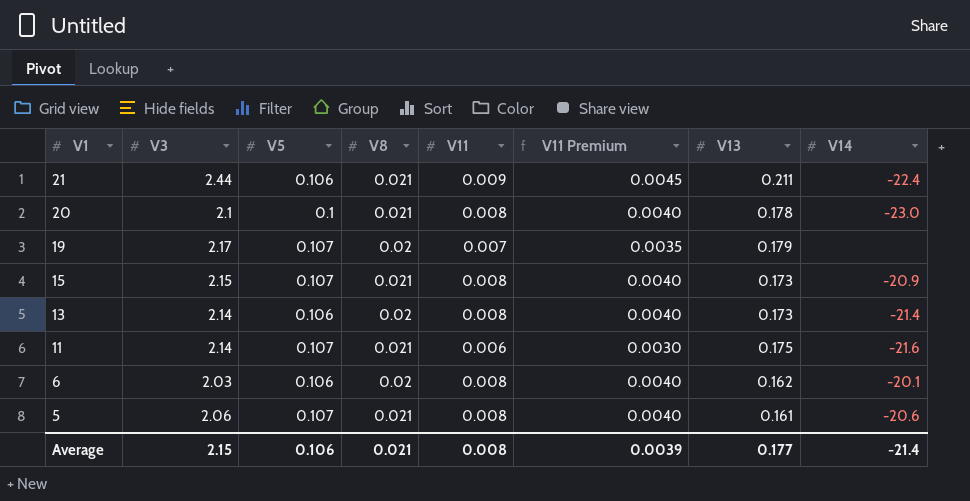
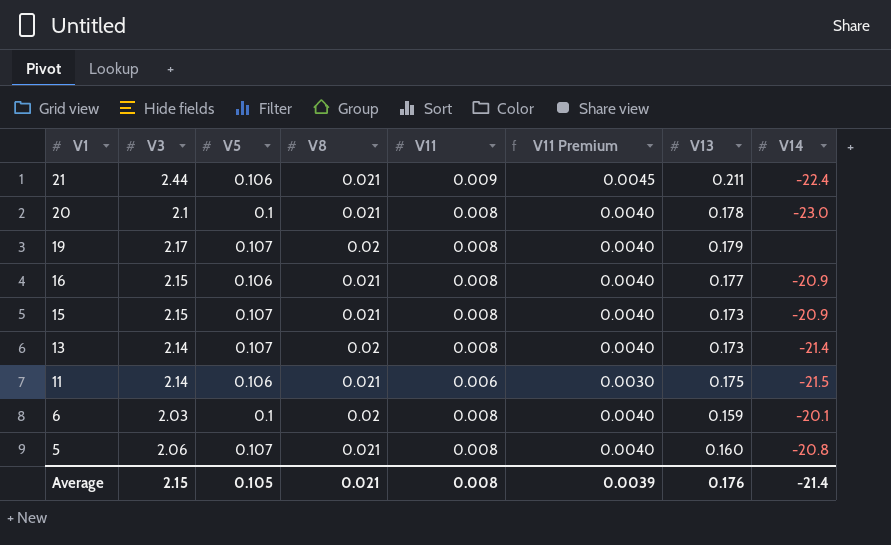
19 | V11: 0.007 -> 0.008
19 | V11 Premium: 0.0035 -> 0.0040
row 16: none -> 2.15 | 0.106 | 0.021 | 0.008 | 0.0040 | 0.177 | -20.9
13 | V5: 0.106 -> 0.107
11 | V5: 0.107 -> 0.106
11 | V14: -21.6 -> -21.5
6 | V5: 0.106 -> 0.1
6 | V13: 0.162 -> 0.159
5 | V13: 0.161 -> 0.160
5 | V14: -20.6 -> -20.8
Average | V5: 0.106 -> 0.105
Average | V13: 0.177 -> 0.176

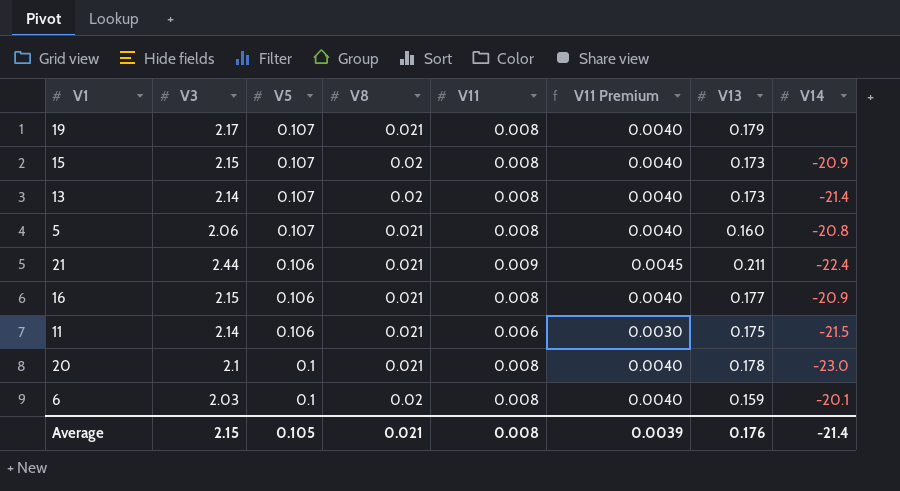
row order: V1 descending -> V5 descending
19 | V8: 0.02 -> 0.021
15 | V8: 0.021 -> 0.02

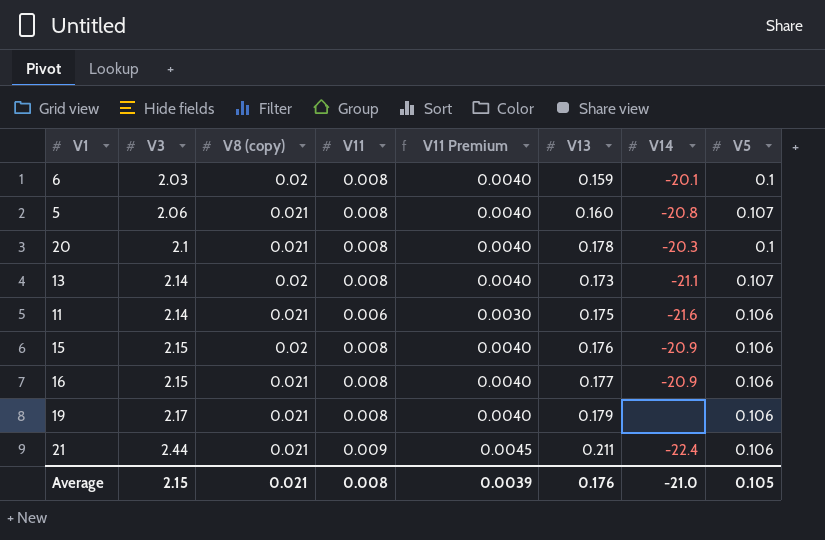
row order: V5 descending -> V3 ascending
column name: V8 -> V8 (copy)
column V5 | position: 3 -> 8
20 | V14: -23.0 -> -20.3
13 | V14: -21.4 -> -21.1
11 | V14: -21.5 -> -21.6
15 | V13: 0.173 -> 0.176
15 | V5: 0.107 -> 0.106
19 | V5: 0.107 -> 0.106
Average | V14: -21.4 -> -21.0

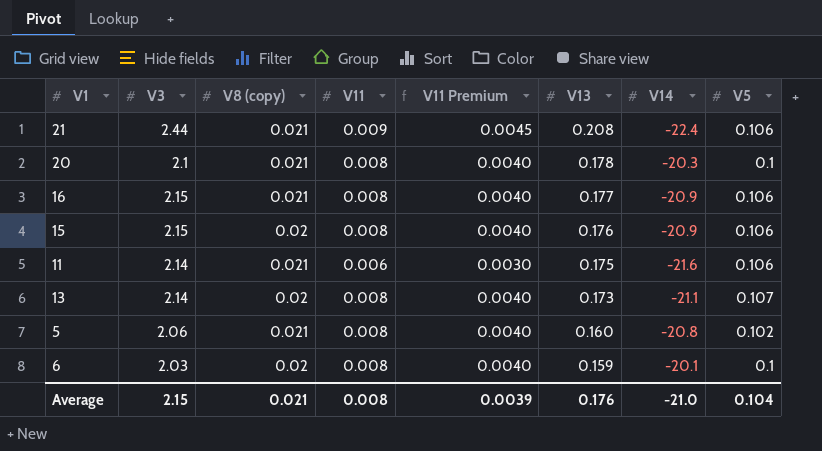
row order: V3 ascending -> V13 descending
row 19: 2.17 | 0.021 | 0.008 | 0.0040 | 0.179 | none | 0.106 -> none
21 | V13: 0.211 -> 0.208
5 | V5: 0.107 -> 0.102
Average | V5: 0.105 -> 0.104

